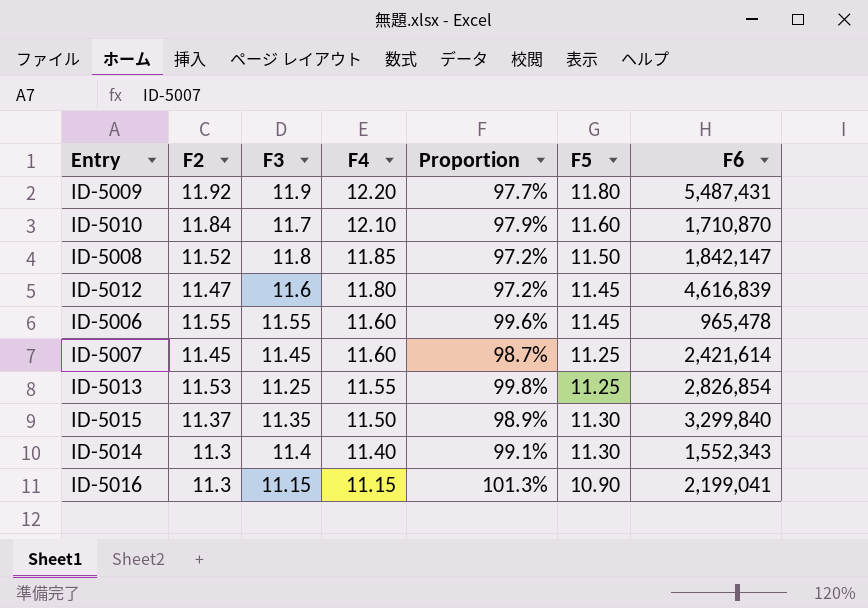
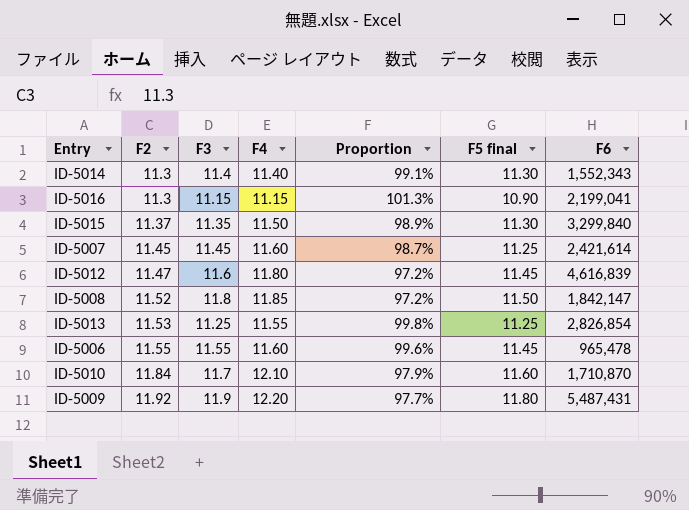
row order: F4 descending -> F2 ascending
column name: F5 -> F5 final

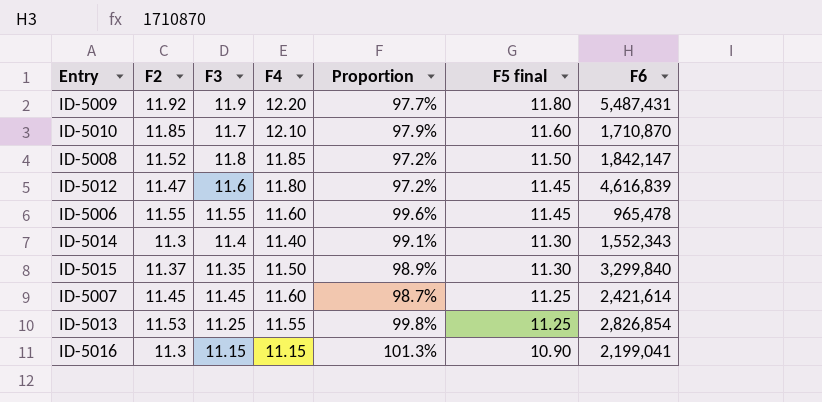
row order: F2 ascending -> F5 final descending
ID-5010 | F2: 11.84 -> 11.85

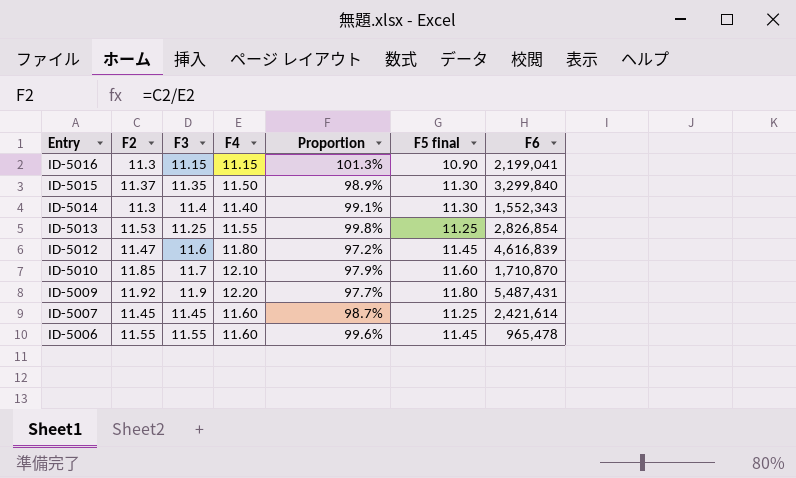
row order: F5 final descending -> Entry descending
row ID-5008: 11.52 | 11.8 | 11.85 | 97.2% | 11.50 | 1,842,147 -> none

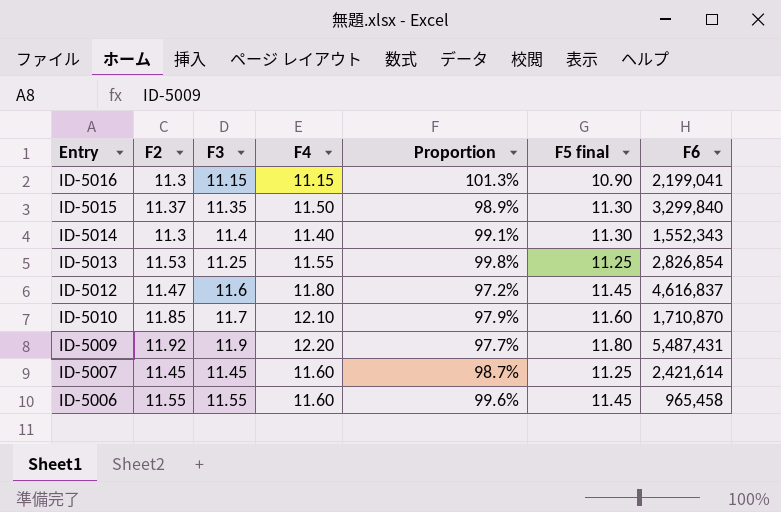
ID-5012 | F6: 4,616,839 -> 4,616,837
ID-5006 | F6: 965,478 -> 965,458

